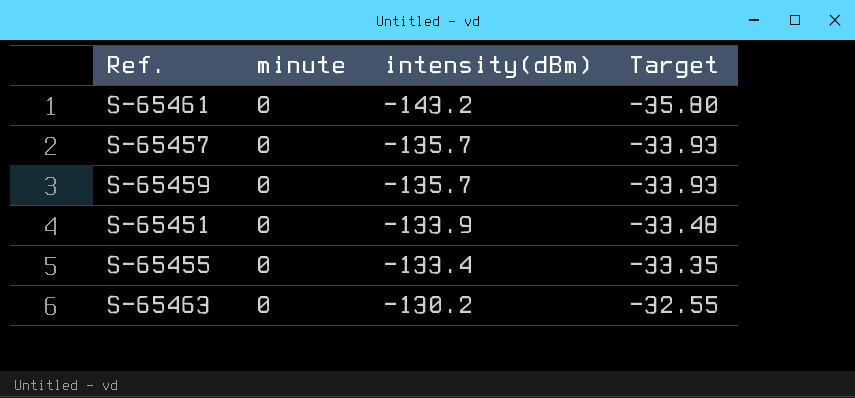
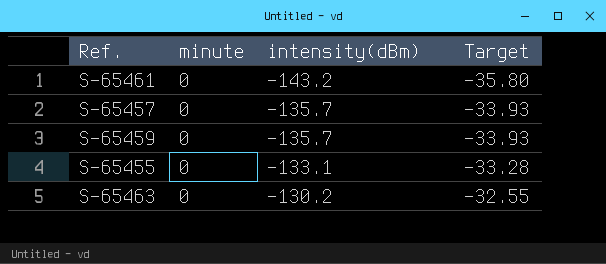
row S-65451: 0 | -133.9 | -33.48 -> none
S-65455 | intensity(dBm): -133.4 -> -133.1
S-65455 | Target: -33.35 -> -33.28

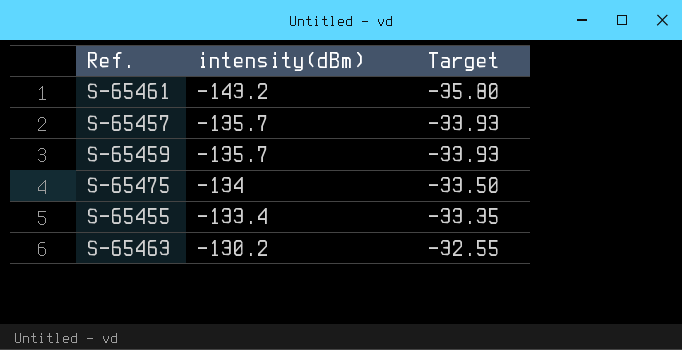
column minute | position: 2 -> none
row S-65475: none -> -134 | -33.50
S-65455 | intensity(dBm): -133.1 -> -133.4
S-65455 | Target: -33.28 -> -33.35

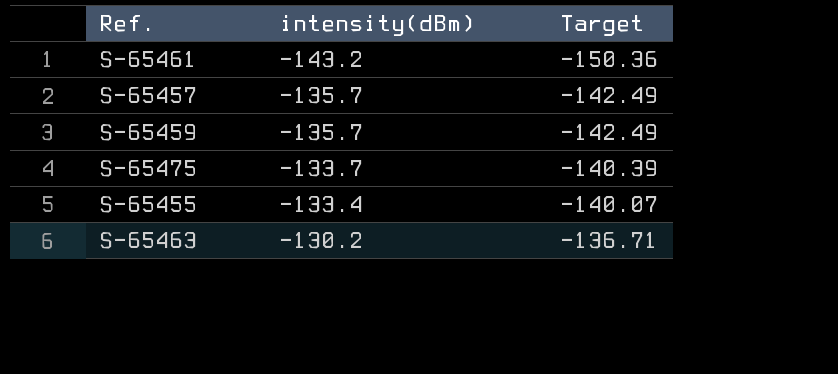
column Target | formula: [intensity(dBm)] * 0.25 -> [intensity(dBm)] * 1.05
S-65475 | intensity(dBm): -134 -> -133.7

